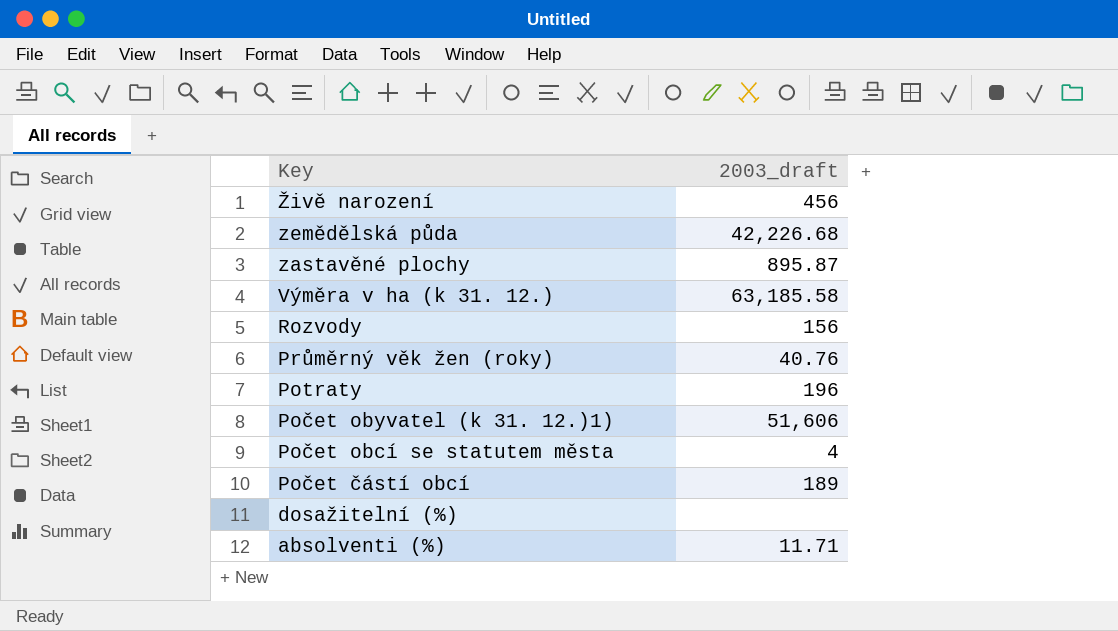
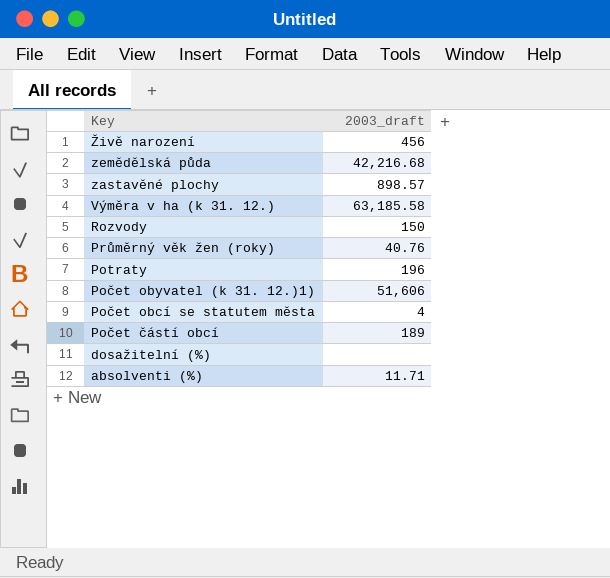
zemědělská půda | 2003_draft: 42,226.68 -> 42,216.68
zastavěné plochy | 2003_draft: 895.87 -> 898.57
Rozvody | 2003_draft: 156 -> 150

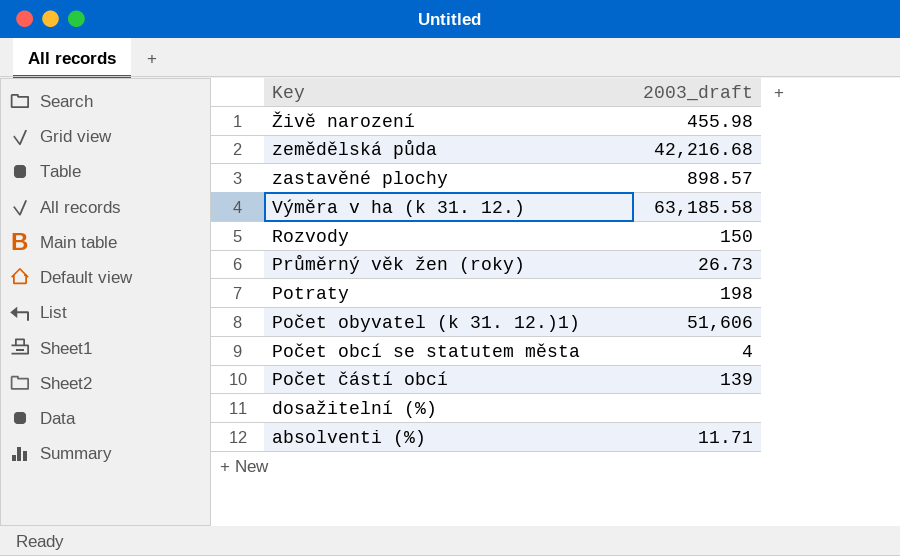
Živě narození | 2003_draft: 456 -> 455.98
Průměrný věk žen (roky) | 2003_draft: 40.76 -> 26.73
Potraty | 2003_draft: 196 -> 198
Počet částí obcí | 2003_draft: 189 -> 139

